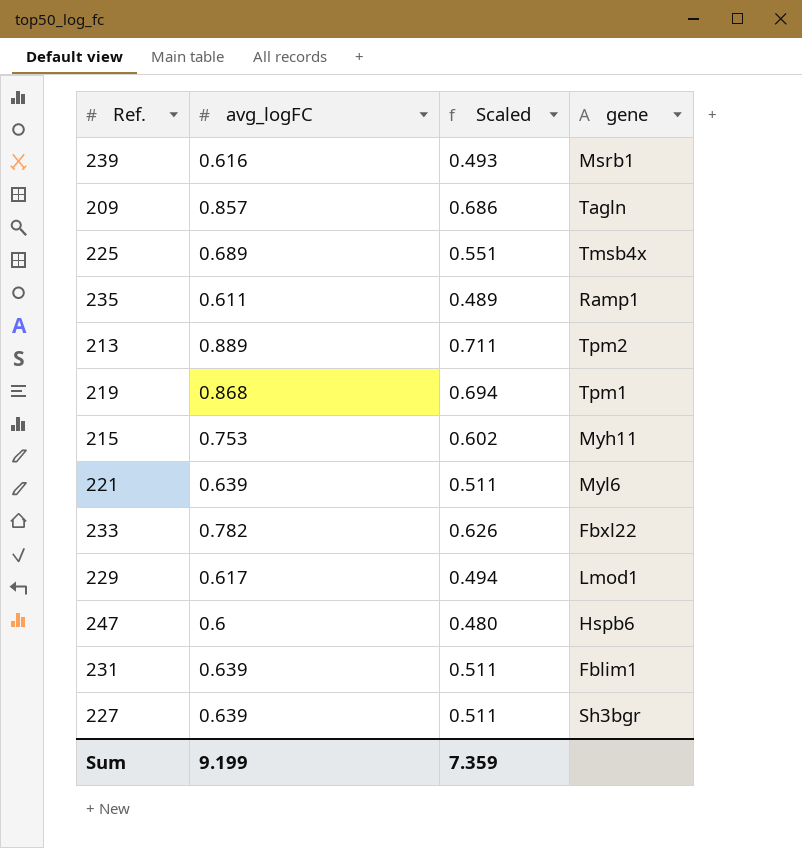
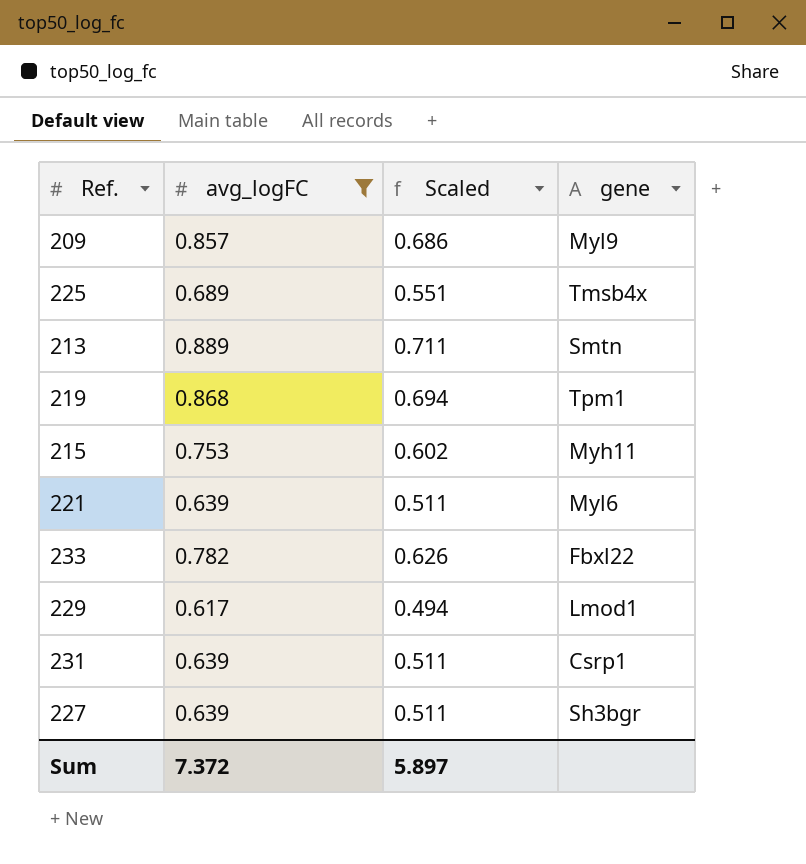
filter: none -> avg_logFC >= 0.617
209 | gene: Tagln -> Myl9
213 | gene: Tpm2 -> Smtn
231 | gene: Fblim1 -> Csrp1
Sum | avg_logFC: 9.199 -> 7.372
Sum | Scaled: 7.359 -> 5.897

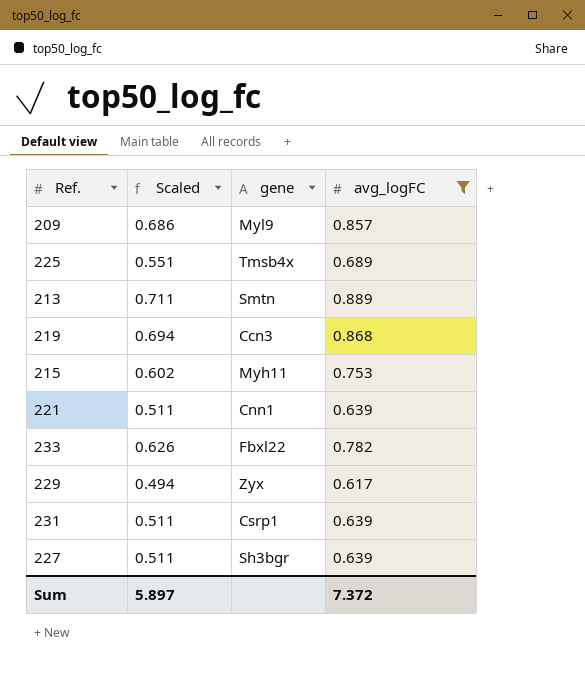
column avg_logFC | position: 2 -> 4
219 | gene: Tpm1 -> Ccn3
221 | gene: Myl6 -> Cnn1
229 | gene: Lmod1 -> Zyx

